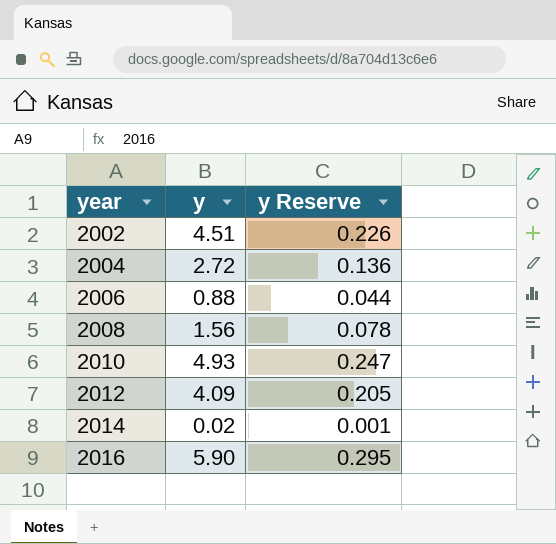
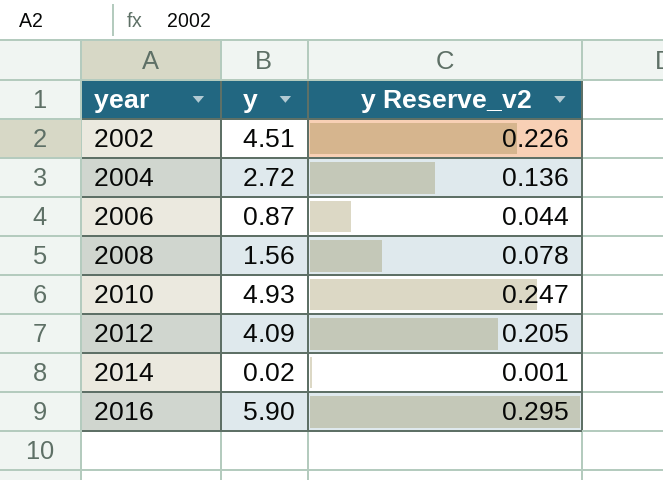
column name: y Reserve -> y Reserve_v2
2006 | y: 0.88 -> 0.87

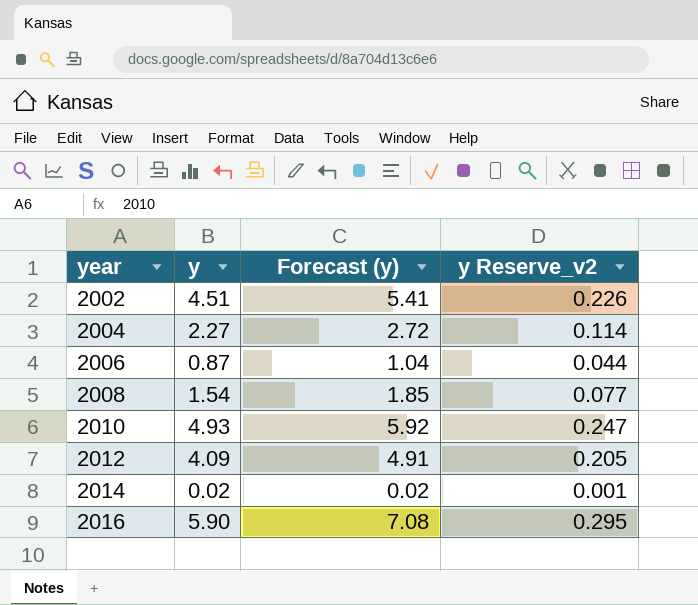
column Forecast (y) | formula: none -> [y] * 1.2
2004 | y: 2.72 -> 2.27
2004 | y Reserve_v2: 0.136 -> 0.114
2008 | y: 1.56 -> 1.54
2008 | y Reserve_v2: 0.078 -> 0.077

